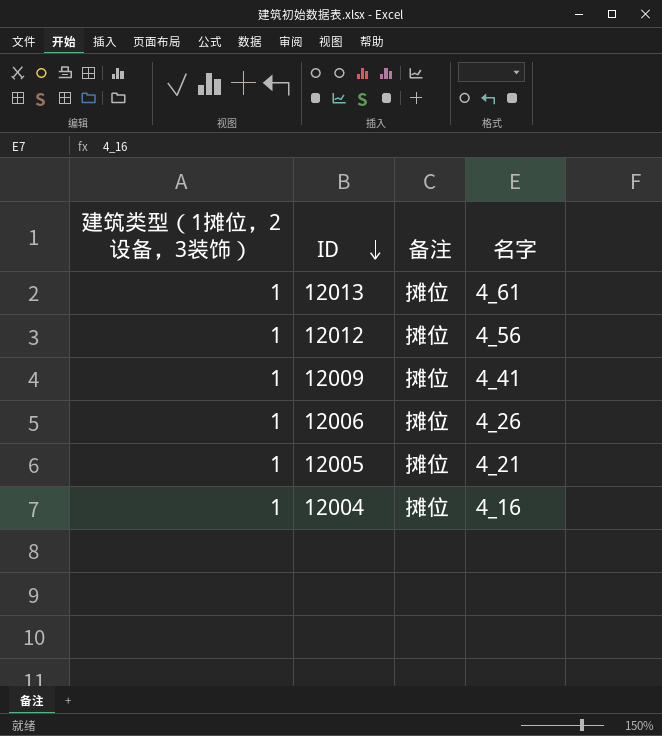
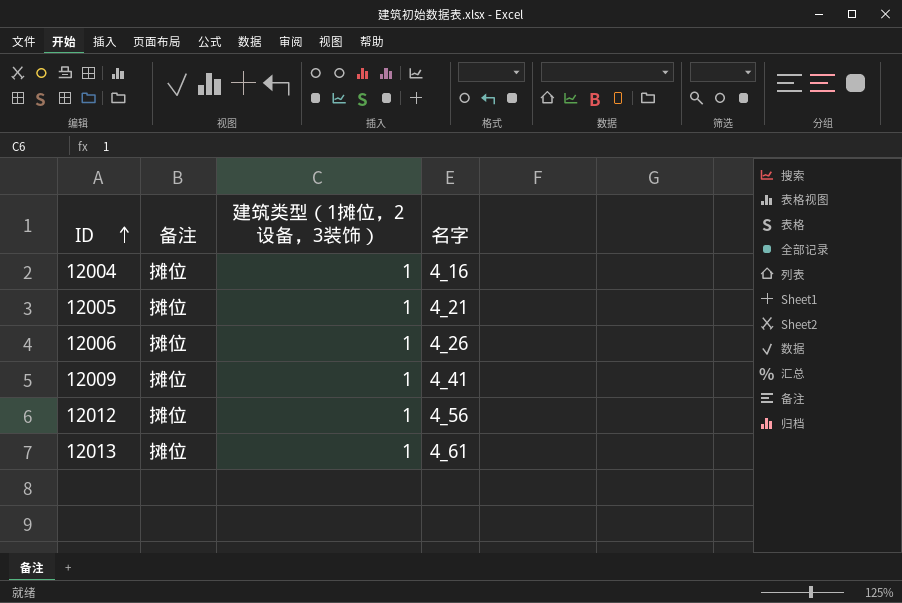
row order: ID descending -> ID ascending
column 建筑类型（1摊位，2设备，3装饰） | position: 1 -> 3

